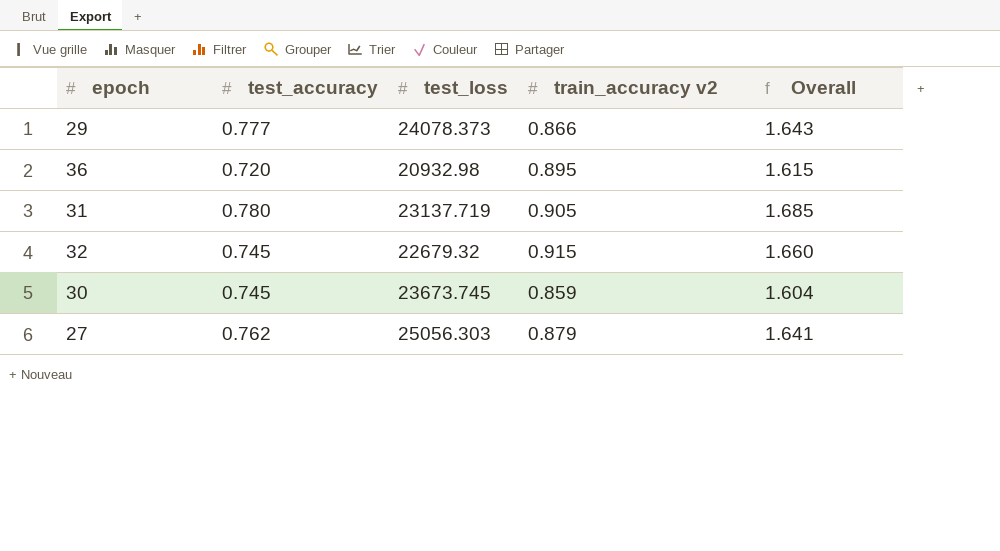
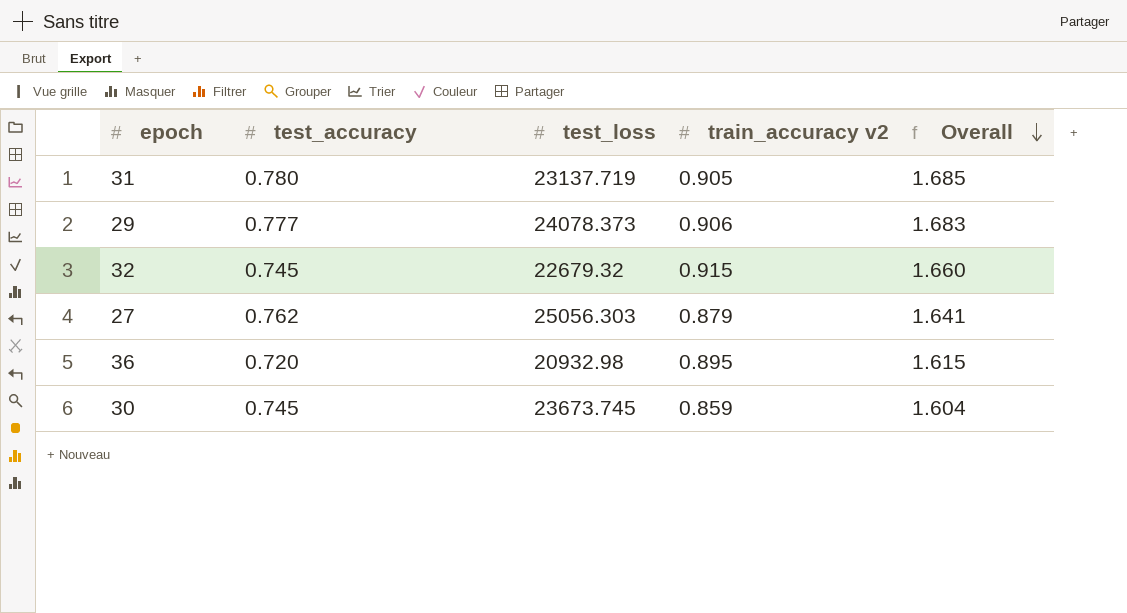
row order: none -> Overall descending
29 | train_accuracy v2: 0.866 -> 0.906
29 | Overall: 1.643 -> 1.683

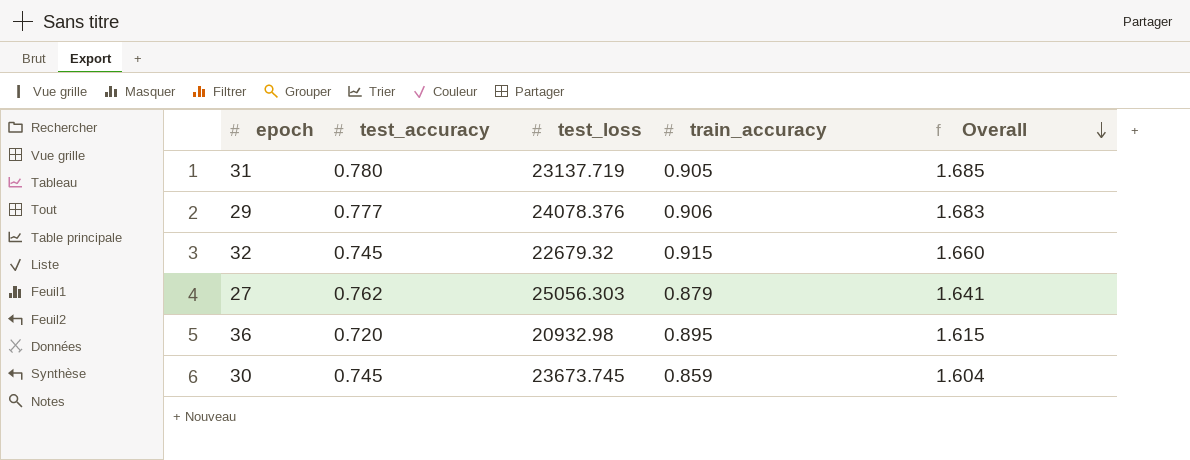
column name: train_accuracy v2 -> train_accuracy
29 | test_loss: 24078.373 -> 24078.376

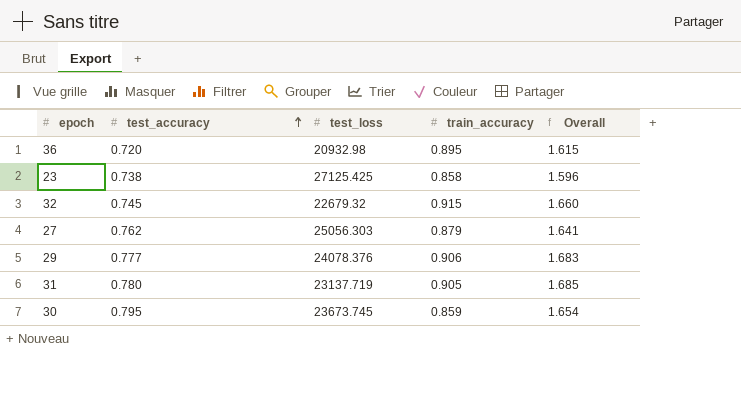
row order: Overall descending -> test_accuracy ascending
row 23: none -> 0.738 | 27125.425 | 0.858 | 1.596
30 | test_accuracy: 0.745 -> 0.795
30 | Overall: 1.604 -> 1.654

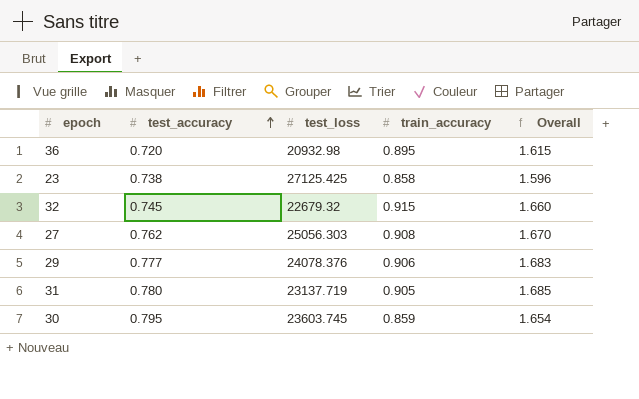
27 | train_accuracy: 0.879 -> 0.908
27 | Overall: 1.641 -> 1.670
30 | test_loss: 23673.745 -> 23603.745

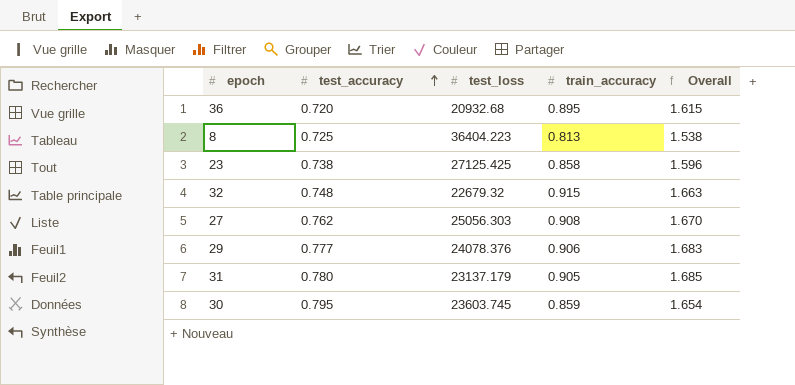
36 | test_loss: 20932.98 -> 20932.68
row 8: none -> 0.725 | 36404.223 | 0.813 | 1.538
32 | test_accuracy: 0.745 -> 0.748
32 | Overall: 1.660 -> 1.663
31 | test_loss: 23137.719 -> 23137.179

